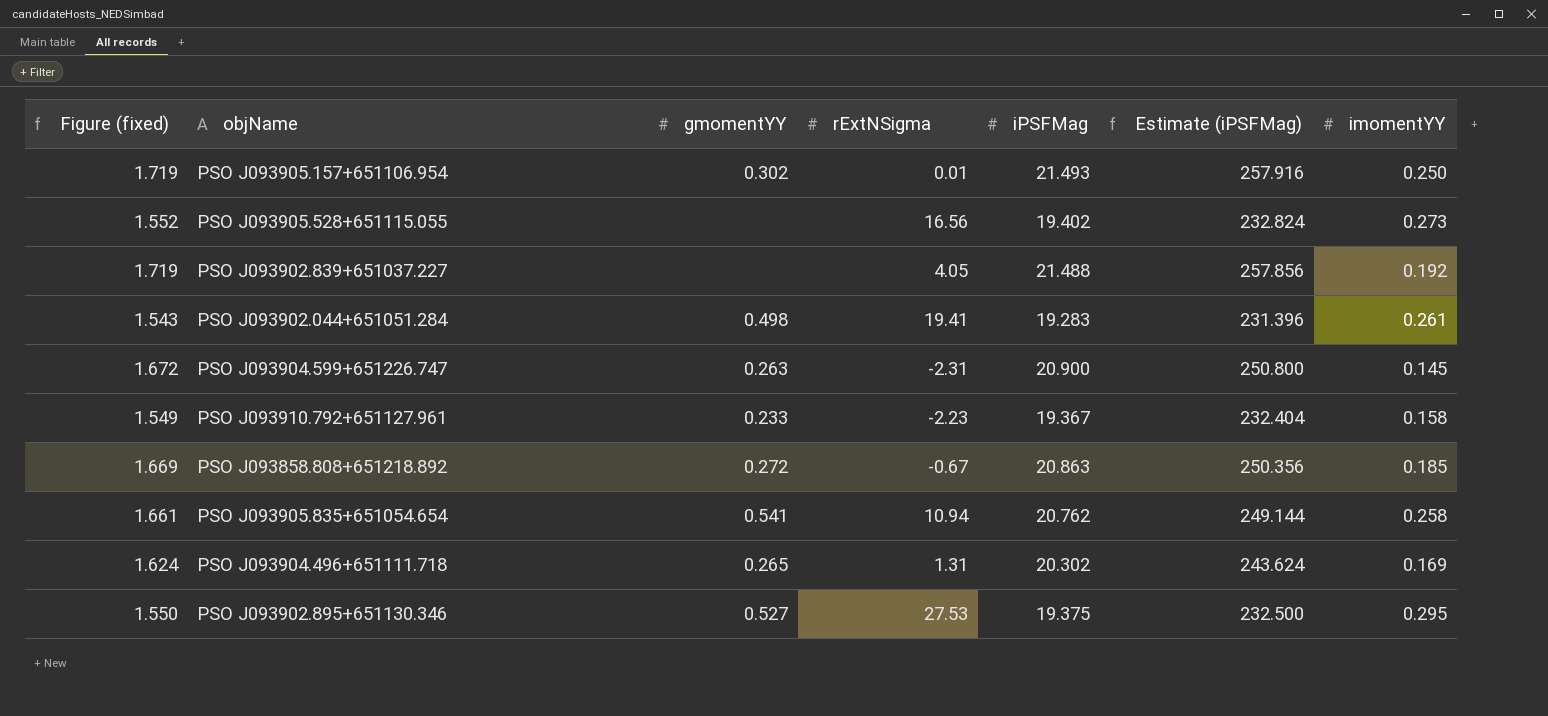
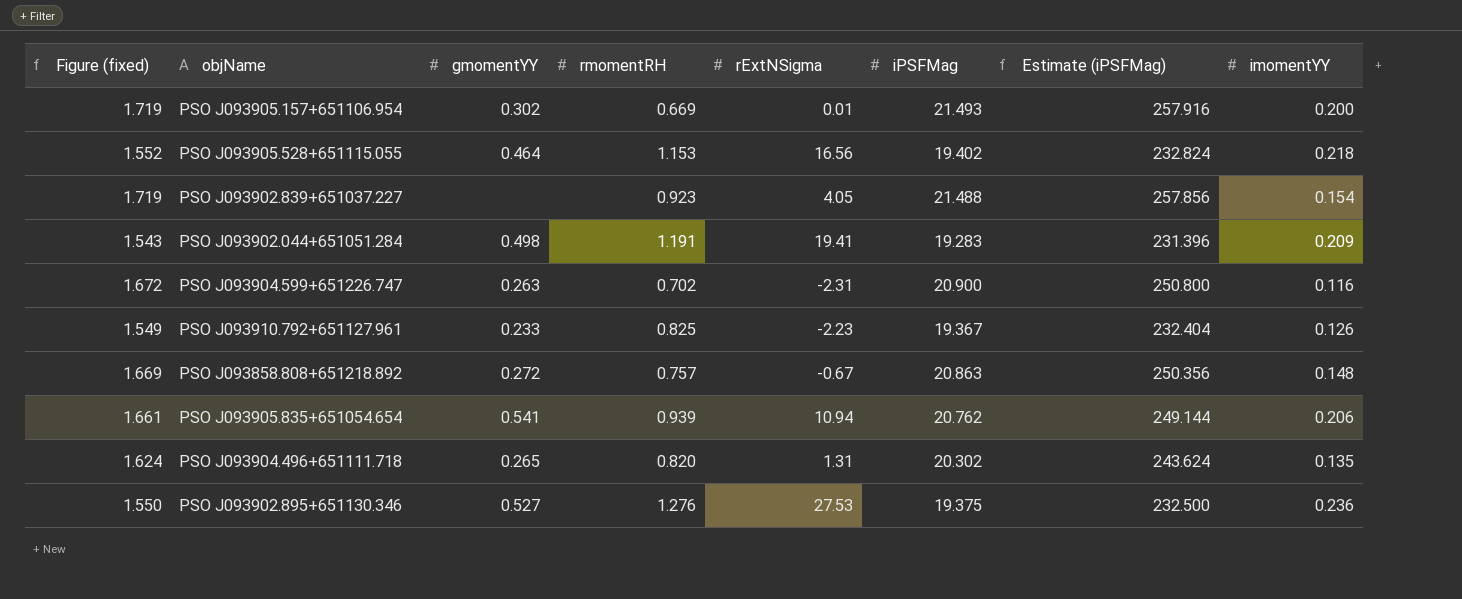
column rmomentRH | position: none -> 4
PSO J093905.157+651106.954 | imomentYY: 0.250 -> 0.200
PSO J093905.528+651115.055 | gmomentYY: none -> 0.464
PSO J093905.528+651115.055 | imomentYY: 0.273 -> 0.218
PSO J093902.839+651037.227 | imomentYY: 0.192 -> 0.154
PSO J093902.044+651051.284 | imomentYY: 0.261 -> 0.209
PSO J093904.599+651226.747 | imomentYY: 0.145 -> 0.116
PSO J093910.792+651127.961 | imomentYY: 0.158 -> 0.126
PSO J093858.808+651218.892 | imomentYY: 0.185 -> 0.148
PSO J093905.835+651054.654 | imomentYY: 0.258 -> 0.206
PSO J093904.496+651111.718 | imomentYY: 0.169 -> 0.135
PSO J093902.895+651130.346 | imomentYY: 0.295 -> 0.236

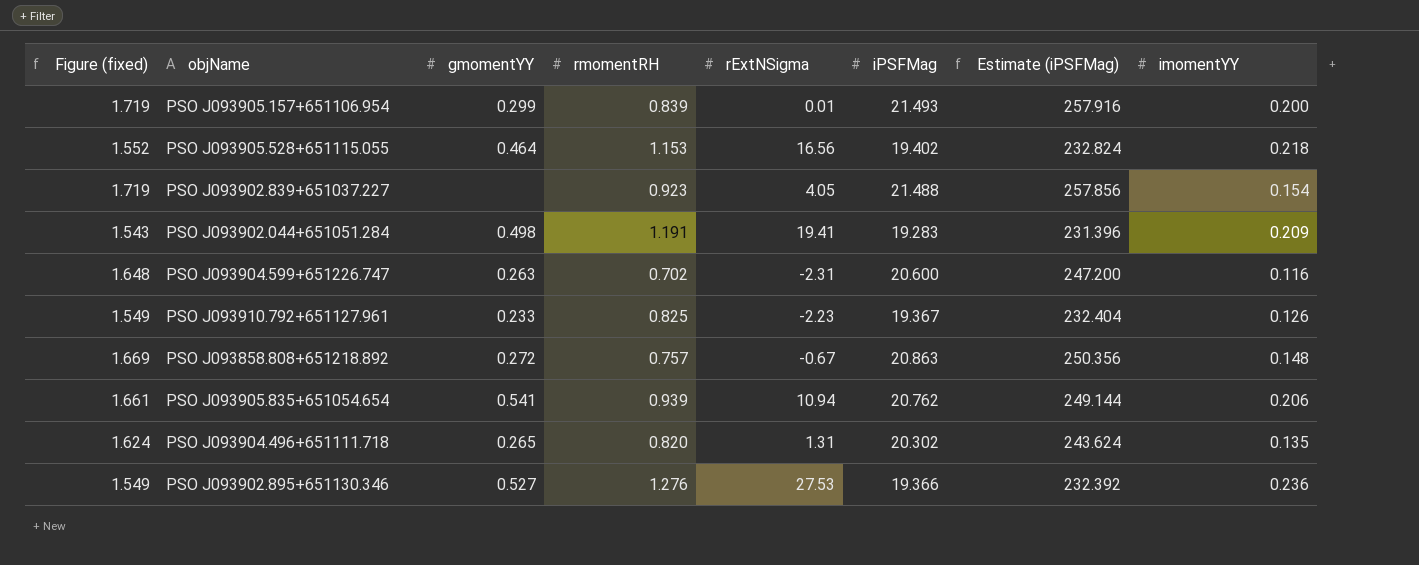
PSO J093905.157+651106.954 | gmomentYY: 0.302 -> 0.299
PSO J093905.157+651106.954 | rmomentRH: 0.669 -> 0.839
PSO J093904.599+651226.747 | Figure (fixed): 1.672 -> 1.648
PSO J093904.599+651226.747 | iPSFMag: 20.900 -> 20.600
PSO J093904.599+651226.747 | Estimate (iPSFMag): 250.800 -> 247.200
PSO J093902.895+651130.346 | Figure (fixed): 1.550 -> 1.549
PSO J093902.895+651130.346 | iPSFMag: 19.375 -> 19.366
PSO J093902.895+651130.346 | Estimate (iPSFMag): 232.500 -> 232.392

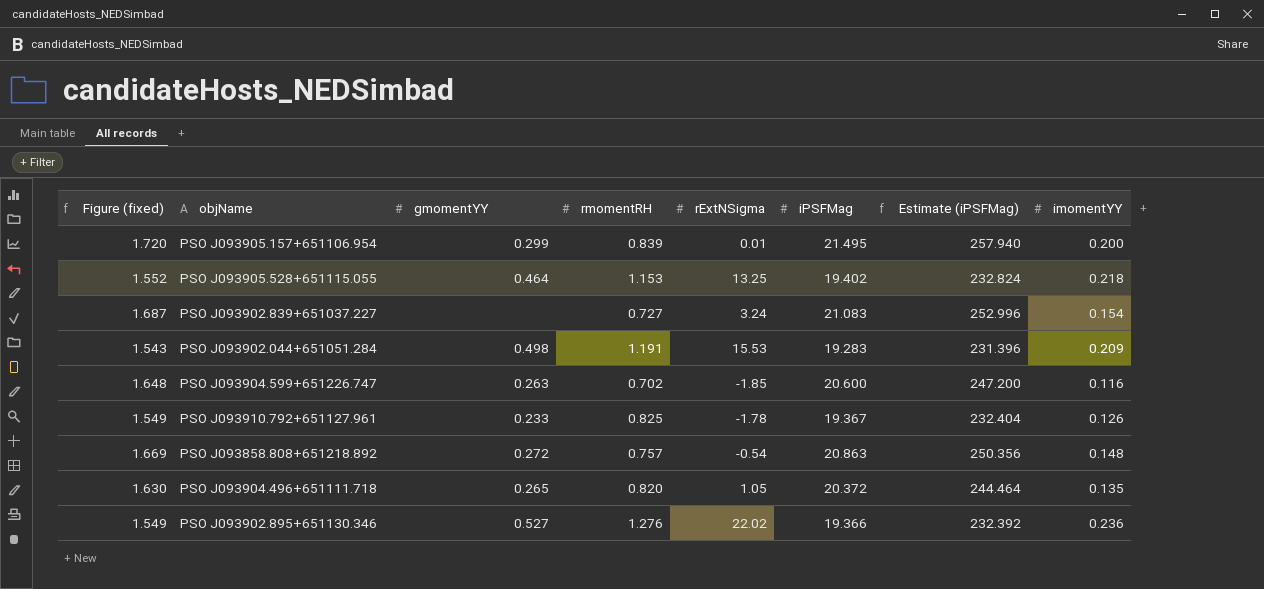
row PSO J093905.835+651054.654: 1.661 | 0.541 | 0.939 | 10.94 | 20.762 | 249.144 | 0.206 -> none
PSO J093905.157+651106.954 | Figure (fixed): 1.719 -> 1.720
PSO J093905.157+651106.954 | iPSFMag: 21.493 -> 21.495
PSO J093905.157+651106.954 | Estimate (iPSFMag): 257.916 -> 257.940
PSO J093905.528+651115.055 | rExtNSigma: 16.56 -> 13.25
PSO J093902.839+651037.227 | Figure (fixed): 1.719 -> 1.687
PSO J093902.839+651037.227 | rmomentRH: 0.923 -> 0.727
PSO J093902.839+651037.227 | rExtNSigma: 4.05 -> 3.24
PSO J093902.839+651037.227 | iPSFMag: 21.488 -> 21.083
PSO J093902.839+651037.227 | Estimate (iPSFMag): 257.856 -> 252.996
PSO J093902.044+651051.284 | rExtNSigma: 19.41 -> 15.53
PSO J093904.599+651226.747 | rExtNSigma: -2.31 -> -1.85
PSO J093910.792+651127.961 | rExtNSigma: -2.23 -> -1.78
PSO J093858.808+651218.892 | rExtNSigma: -0.67 -> -0.54
PSO J093904.496+651111.718 | Figure (fixed): 1.624 -> 1.630
PSO J093904.496+651111.718 | rExtNSigma: 1.31 -> 1.05
PSO J093904.496+651111.718 | iPSFMag: 20.302 -> 20.372
PSO J093904.496+651111.718 | Estimate (iPSFMag): 243.624 -> 244.464
PSO J093902.895+651130.346 | rExtNSigma: 27.53 -> 22.02

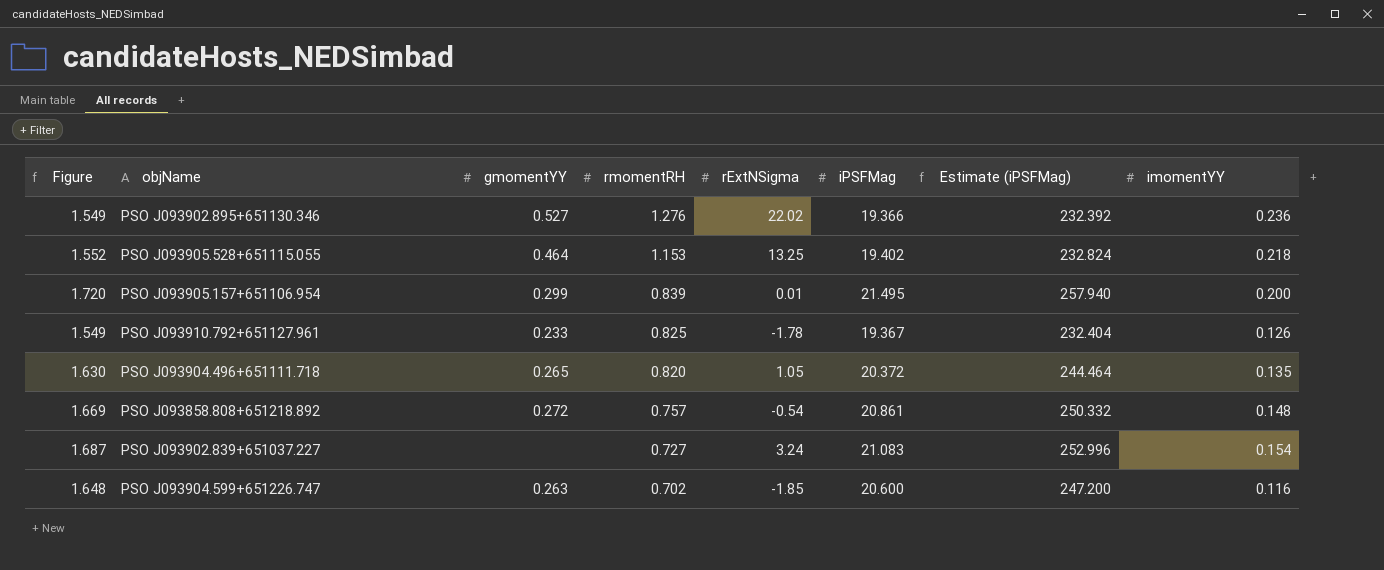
row order: none -> rmomentRH descending
column name: Figure (fixed) -> Figure
row PSO J093902.044+651051.284: 1.543 | 0.498 | 1.191 | 15.53 | 19.283 | 231.396 | 0.209 -> none
PSO J093858.808+651218.892 | iPSFMag: 20.863 -> 20.861
PSO J093858.808+651218.892 | Estimate (iPSFMag): 250.356 -> 250.332

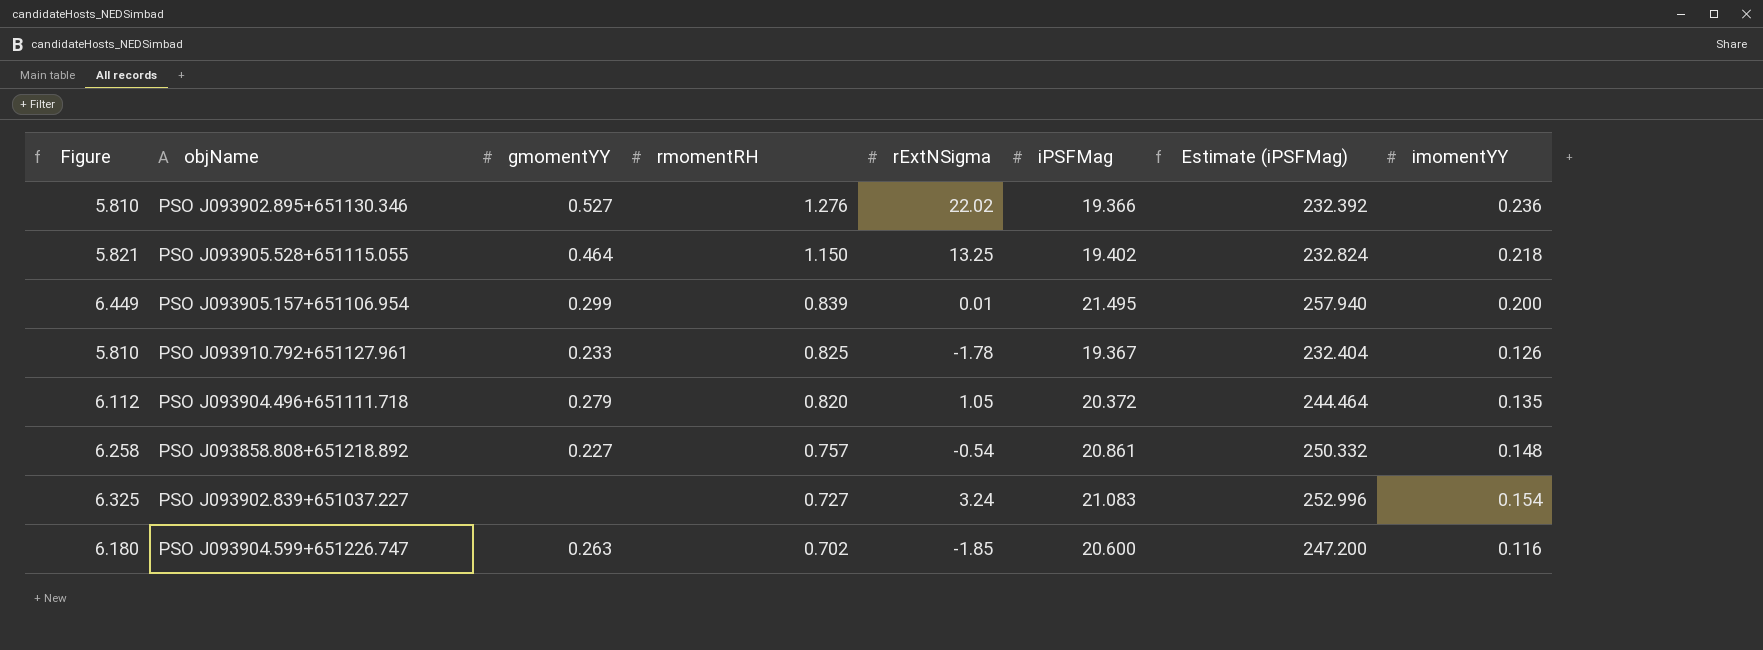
column Figure | formula: [iPSFMag] * 0.08 -> [iPSFMag] * 0.3
PSO J093905.528+651115.055 | rmomentRH: 1.153 -> 1.150
PSO J093904.496+651111.718 | gmomentYY: 0.265 -> 0.279
PSO J093858.808+651218.892 | gmomentYY: 0.272 -> 0.227

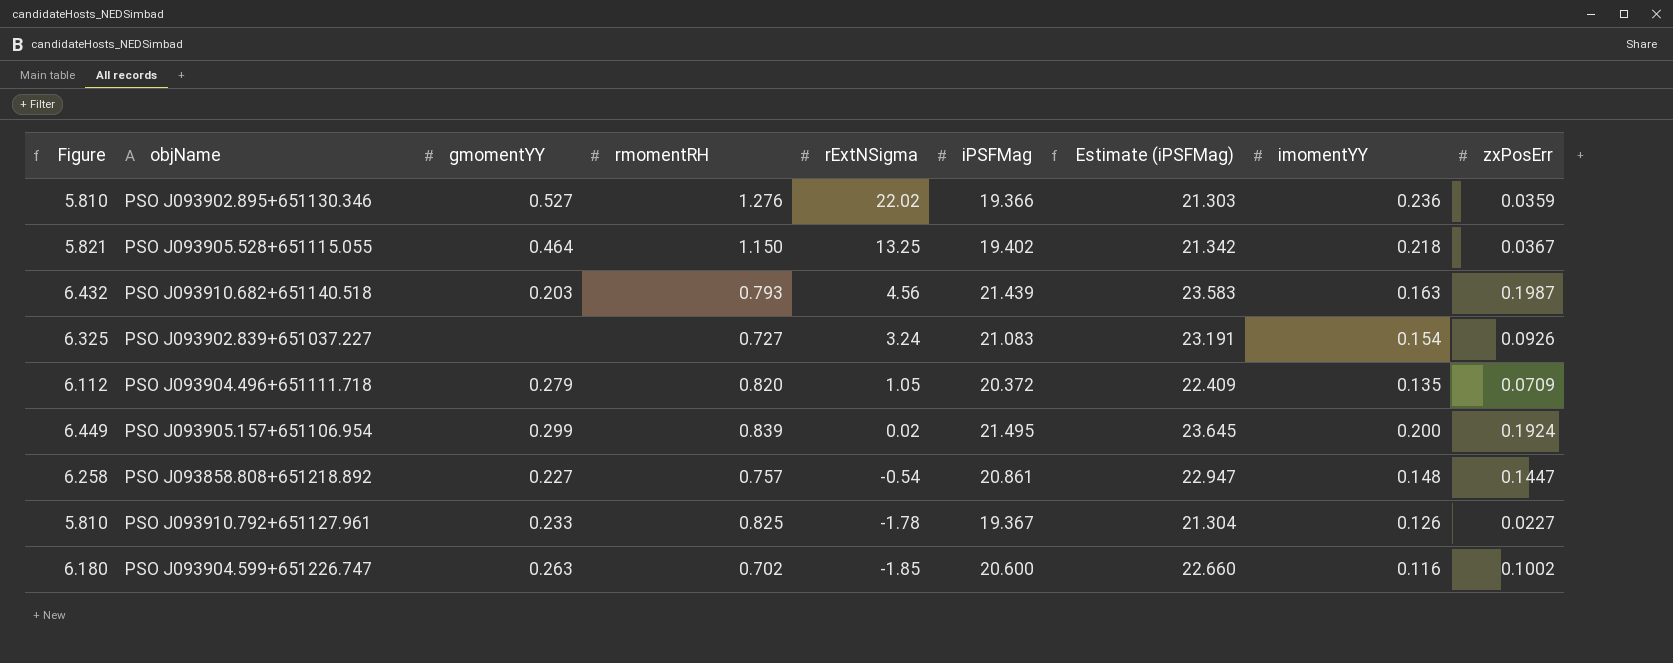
row order: rmomentRH descending -> rExtNSigma descending
column Estimate (iPSFMag) | formula: [iPSFMag] * 12 -> [iPSFMag] * 1.1
column zxPosErr | position: none -> 9
row PSO J093910.682+651140.518: none -> 6.432 | 0.203 | 0.793 | 4.56 | 21.439 | 23.583 | 0.163 | 0.1987
PSO J093905.157+651106.954 | rExtNSigma: 0.01 -> 0.02

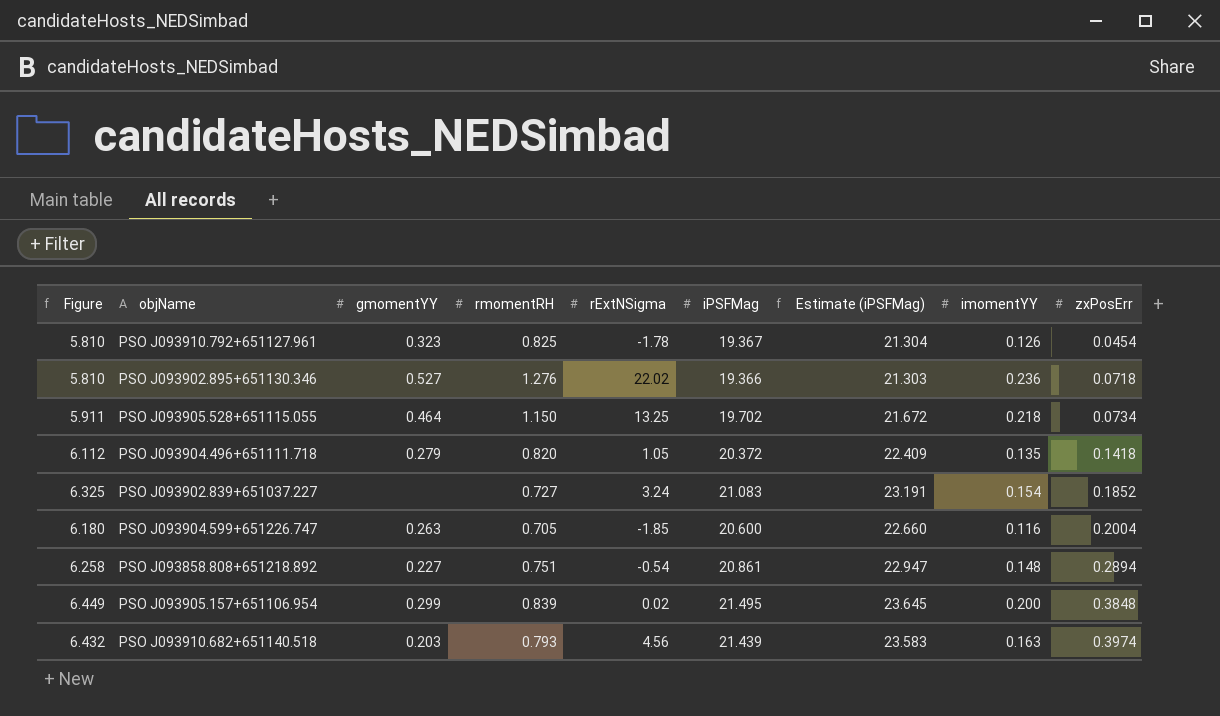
row order: rExtNSigma descending -> zxPosErr ascending
PSO J093910.792+651127.961 | gmomentYY: 0.233 -> 0.323
PSO J093910.792+651127.961 | zxPosErr: 0.0227 -> 0.0454
PSO J093902.895+651130.346 | zxPosErr: 0.0359 -> 0.0718
PSO J093905.528+651115.055 | Figure: 5.821 -> 5.911
PSO J093905.528+651115.055 | iPSFMag: 19.402 -> 19.702
PSO J093905.528+651115.055 | Estimate (iPSFMag): 21.342 -> 21.672
PSO J093905.528+651115.055 | zxPosErr: 0.0367 -> 0.0734
PSO J093904.496+651111.718 | zxPosErr: 0.0709 -> 0.1418
PSO J093902.839+651037.227 | zxPosErr: 0.0926 -> 0.1852
PSO J093904.599+651226.747 | rmomentRH: 0.702 -> 0.705
PSO J093904.599+651226.747 | zxPosErr: 0.1002 -> 0.2004
PSO J093858.808+651218.892 | rmomentRH: 0.757 -> 0.751
PSO J093858.808+651218.892 | zxPosErr: 0.1447 -> 0.2894
PSO J093905.157+651106.954 | zxPosErr: 0.1924 -> 0.3848
PSO J093910.682+651140.518 | zxPosErr: 0.1987 -> 0.3974

